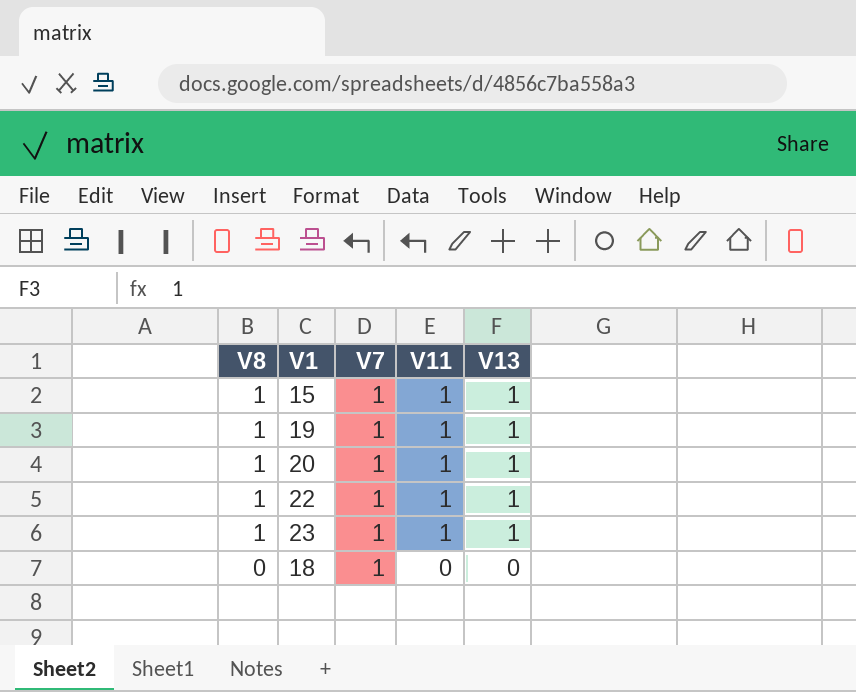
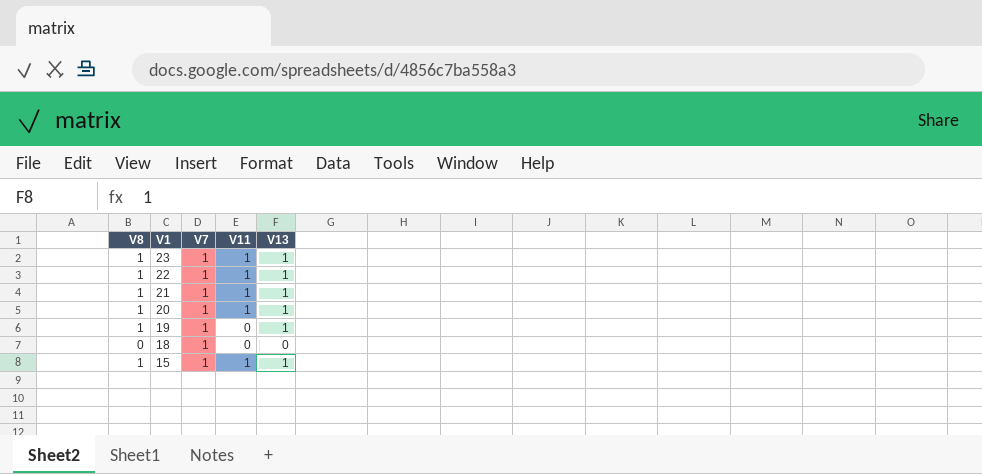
row order: V8 descending -> V1 descending
row 21: none -> 1 | 1 | 1 | 1
19 | V11: 1 -> 0

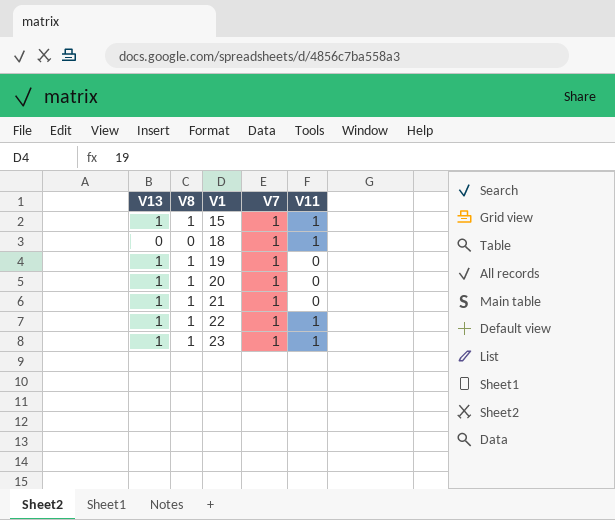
row order: V1 descending -> V1 ascending
column V13 | position: 5 -> 1
18 | V11: 0 -> 1
20 | V11: 1 -> 0
21 | V11: 1 -> 0

